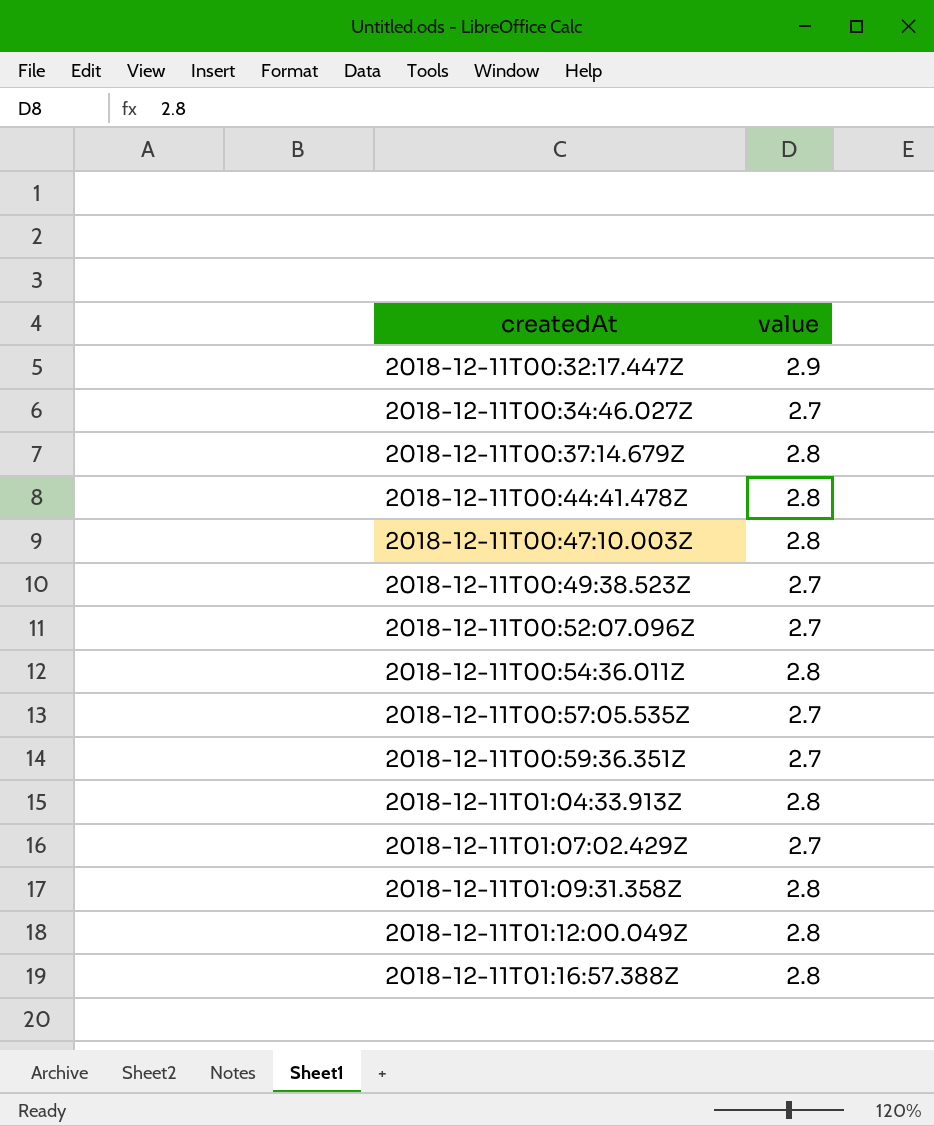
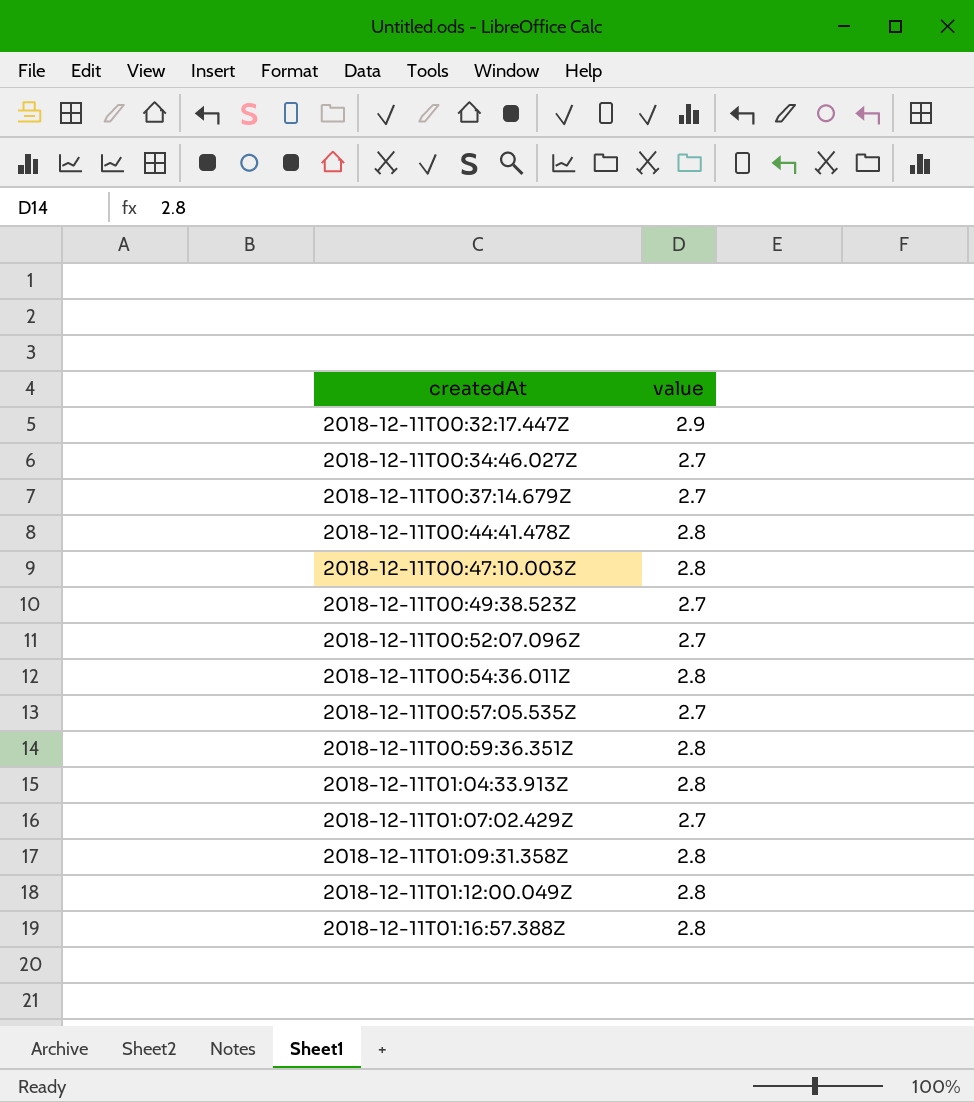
2018-12-11T00:37:14.679Z | value: 2.8 -> 2.7
2018-12-11T00:59:36.351Z | value: 2.7 -> 2.8

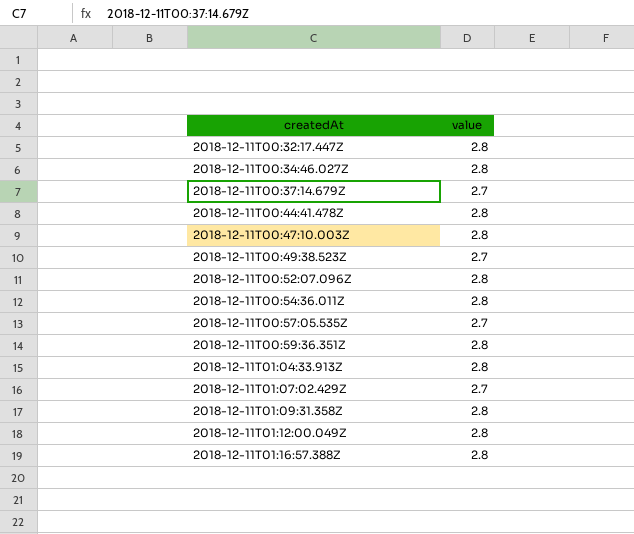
2018-12-11T00:32:17.447Z | value: 2.9 -> 2.8
2018-12-11T00:34:46.027Z | value: 2.7 -> 2.8
2018-12-11T00:52:07.096Z | value: 2.7 -> 2.8

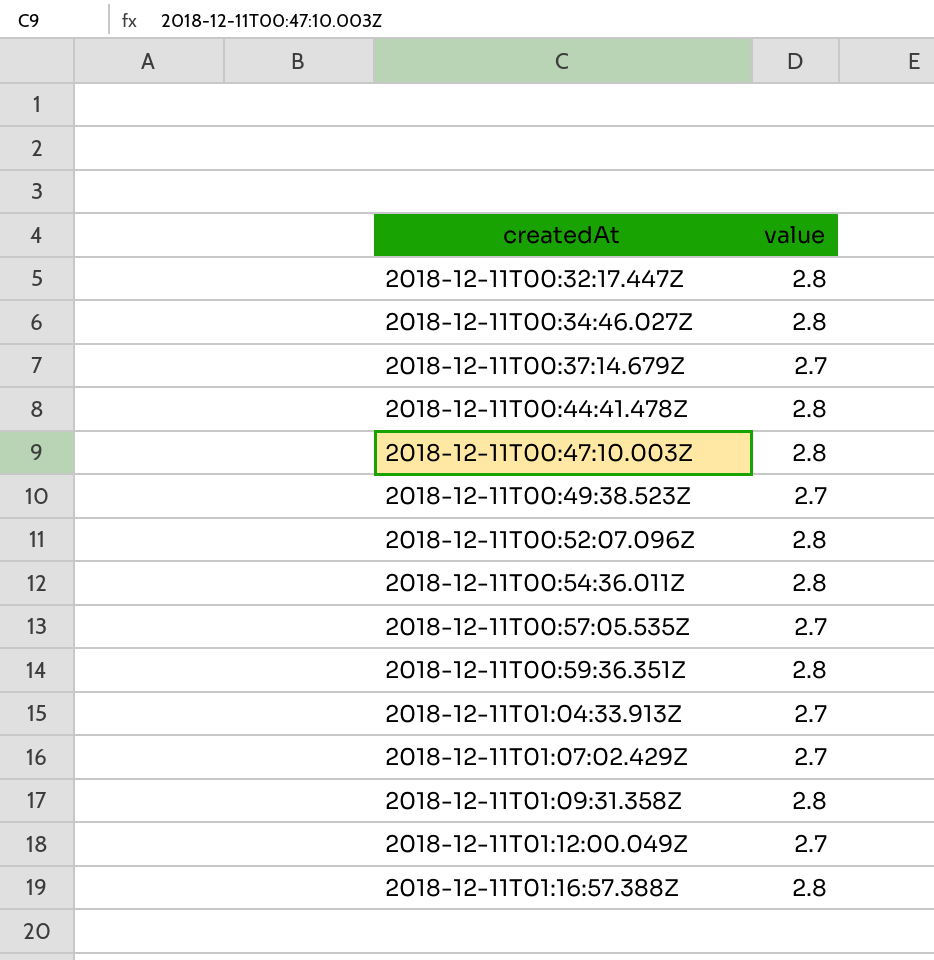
2018-12-11T01:04:33.913Z | value: 2.8 -> 2.7
2018-12-11T01:12:00.049Z | value: 2.8 -> 2.7

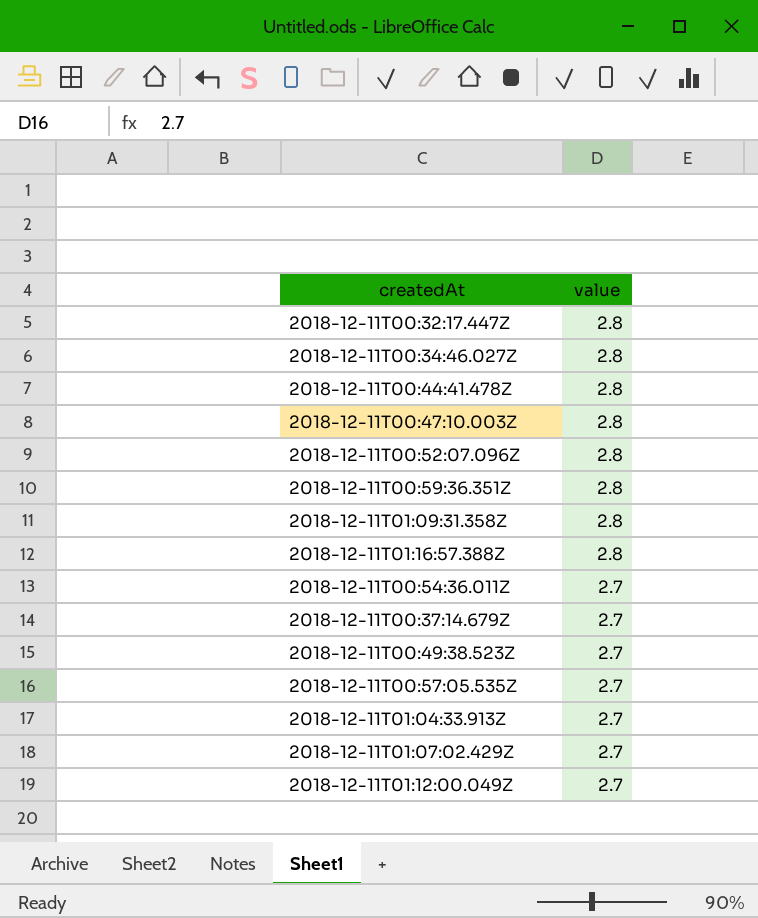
row order: createdAt ascending -> value descending
2018-12-11T00:54:36.011Z | value: 2.8 -> 2.7

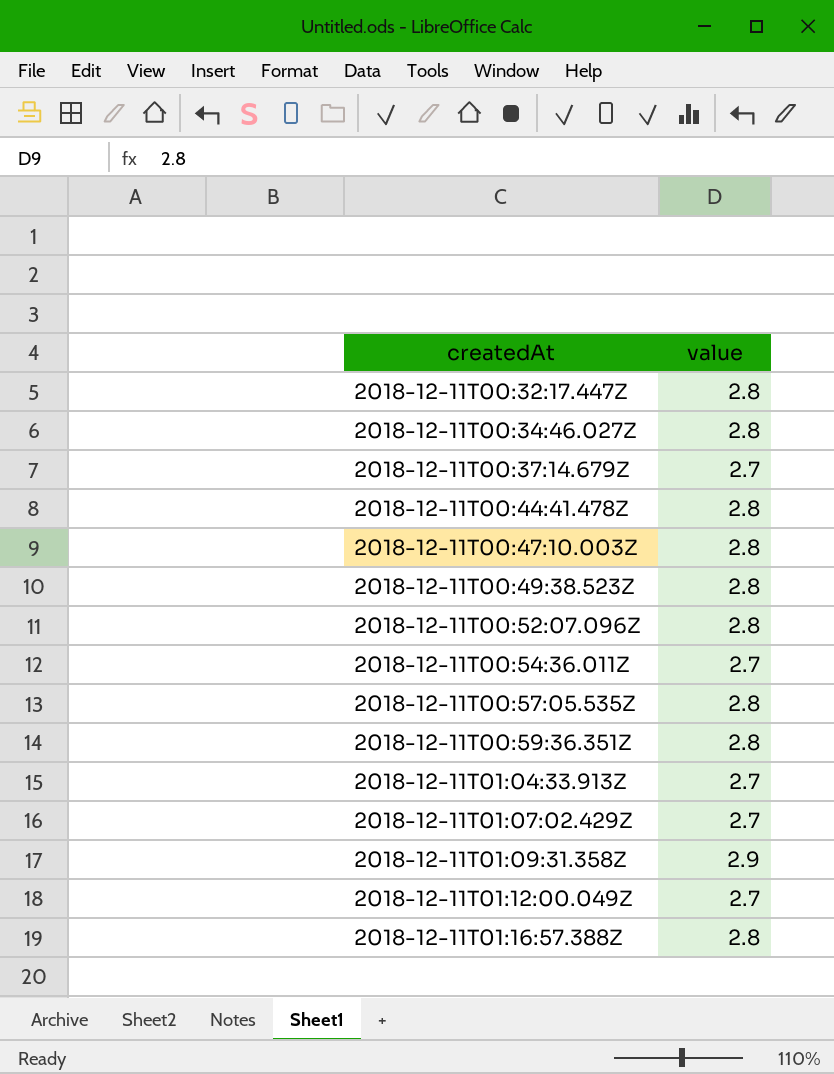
row order: value descending -> createdAt ascending
2018-12-11T00:49:38.523Z | value: 2.7 -> 2.8
2018-12-11T00:57:05.535Z | value: 2.7 -> 2.8
2018-12-11T01:09:31.358Z | value: 2.8 -> 2.9

